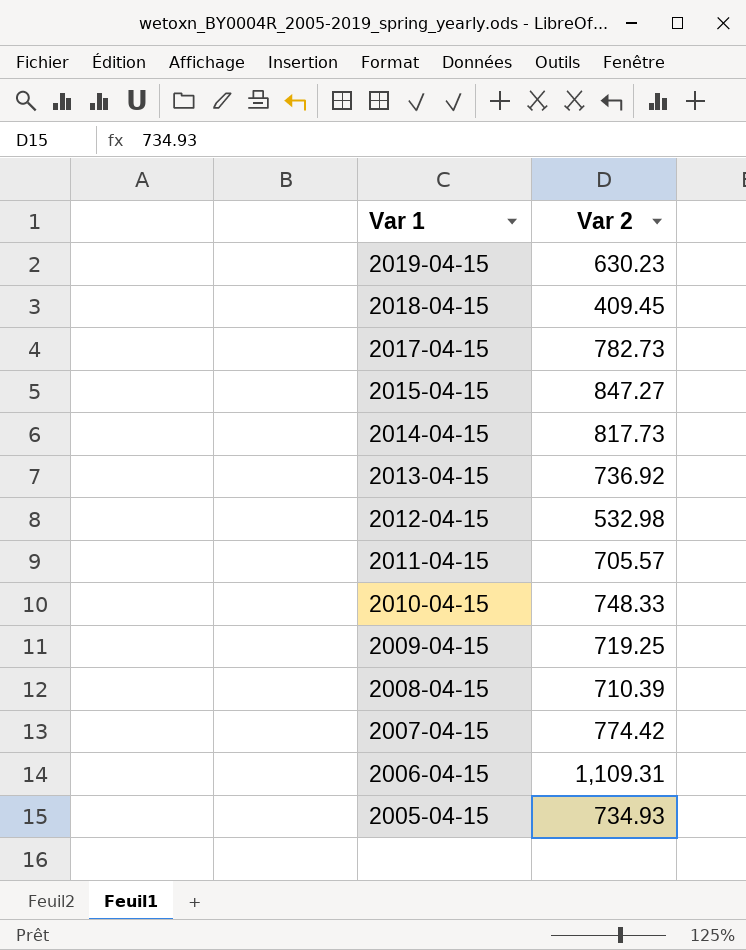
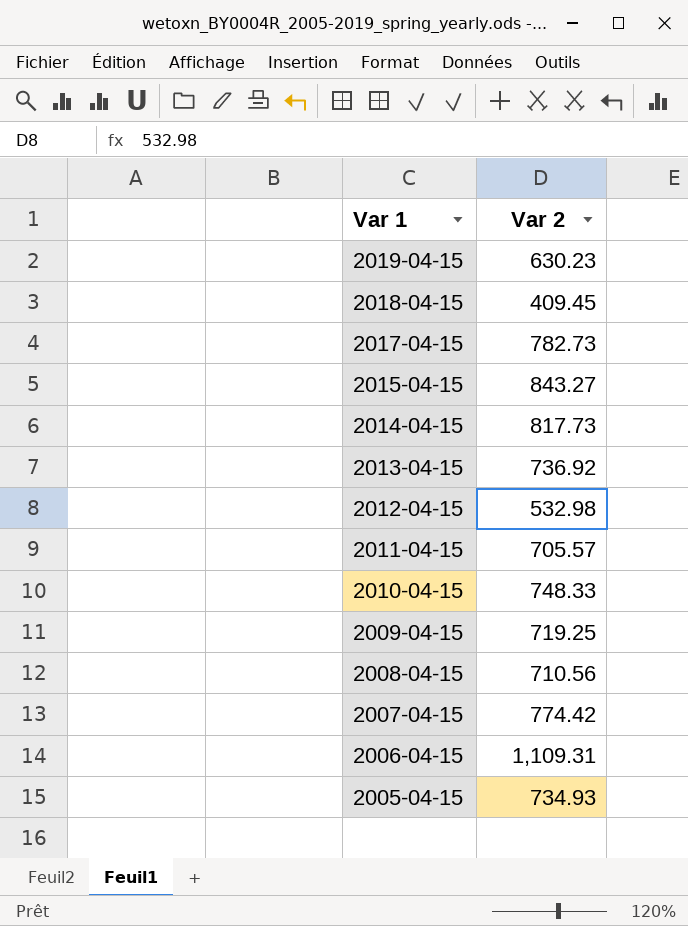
2015-04-15 | Var 2: 847.27 -> 843.27
2008-04-15 | Var 2: 710.39 -> 710.56

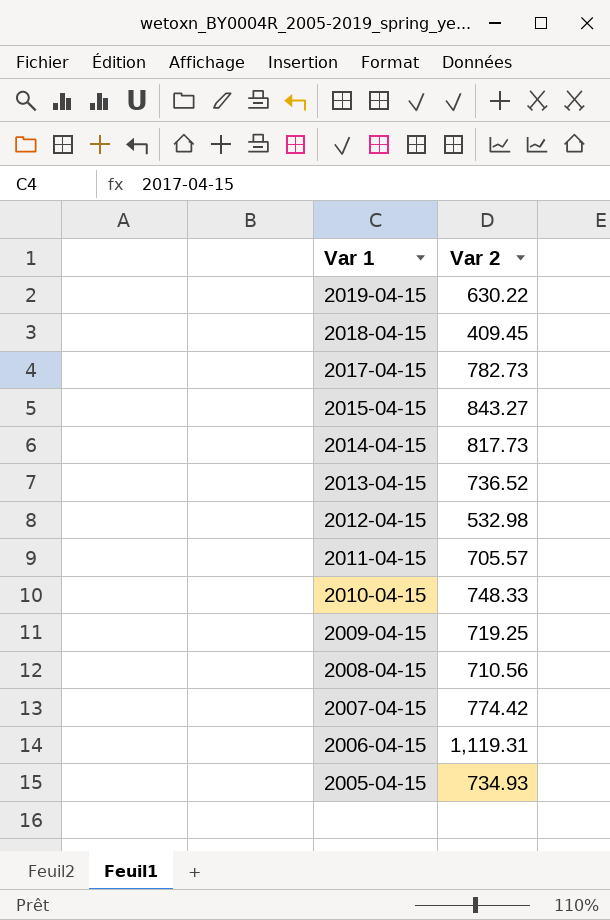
2019-04-15 | Var 2: 630.23 -> 630.22
2013-04-15 | Var 2: 736.92 -> 736.52
2006-04-15 | Var 2: 1,109.31 -> 1,119.31

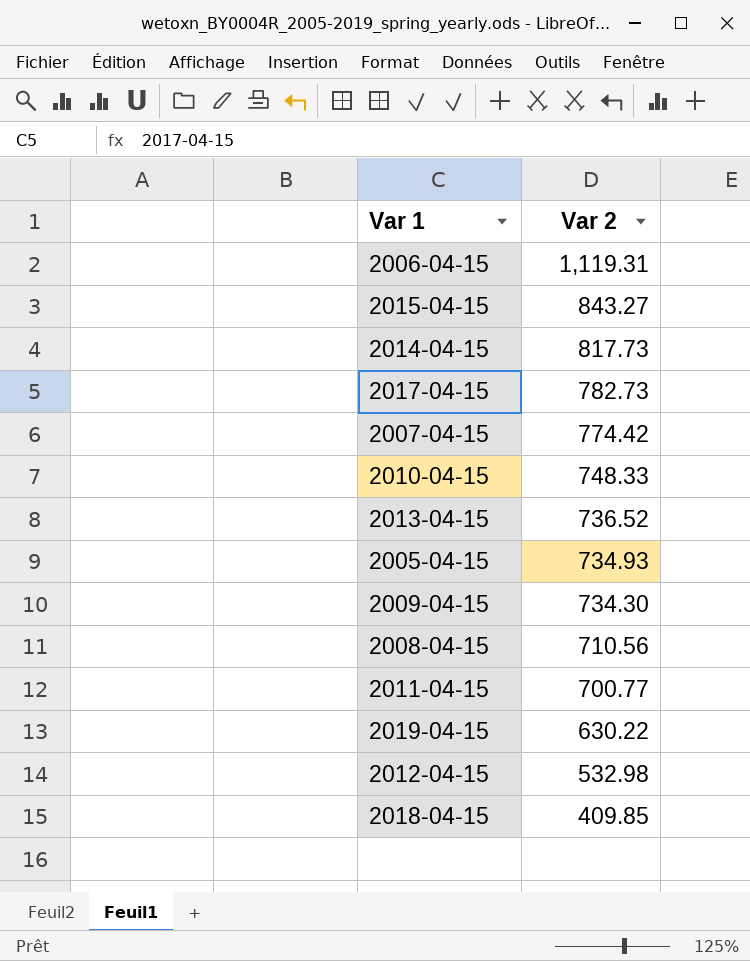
row order: Var 1 descending -> Var 2 descending
2009-04-15 | Var 2: 719.25 -> 734.30
2011-04-15 | Var 2: 705.57 -> 700.77
2018-04-15 | Var 2: 409.45 -> 409.85

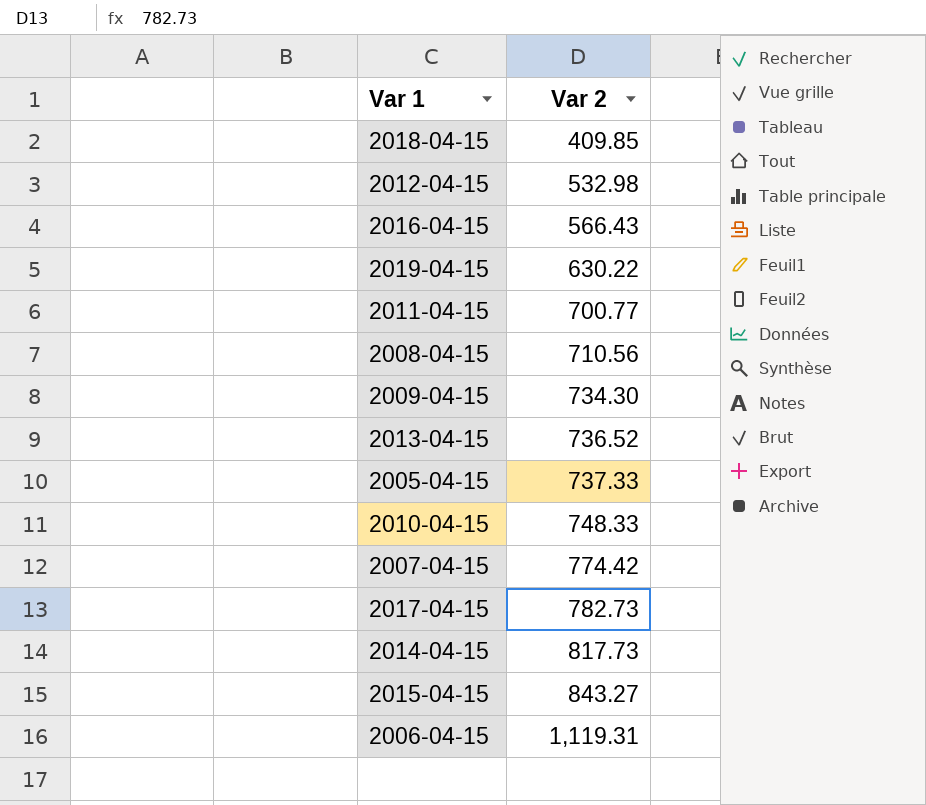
row order: Var 2 descending -> Var 2 ascending
row 2016-04-15: none -> 566.43
2005-04-15 | Var 2: 734.93 -> 737.33

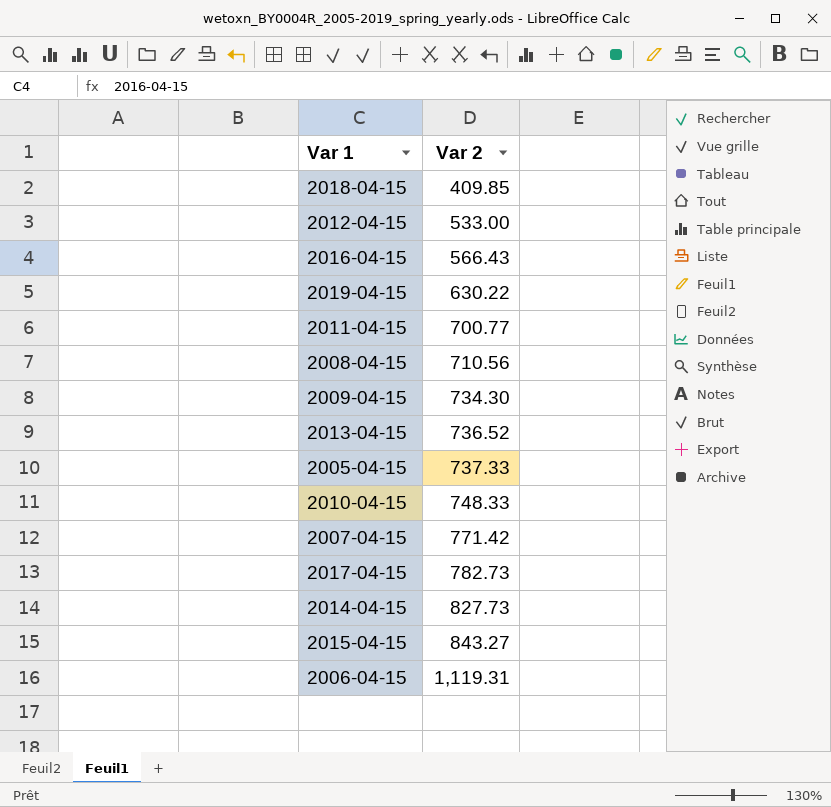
2012-04-15 | Var 2: 532.98 -> 533.00
2007-04-15 | Var 2: 774.42 -> 771.42
2014-04-15 | Var 2: 817.73 -> 827.73

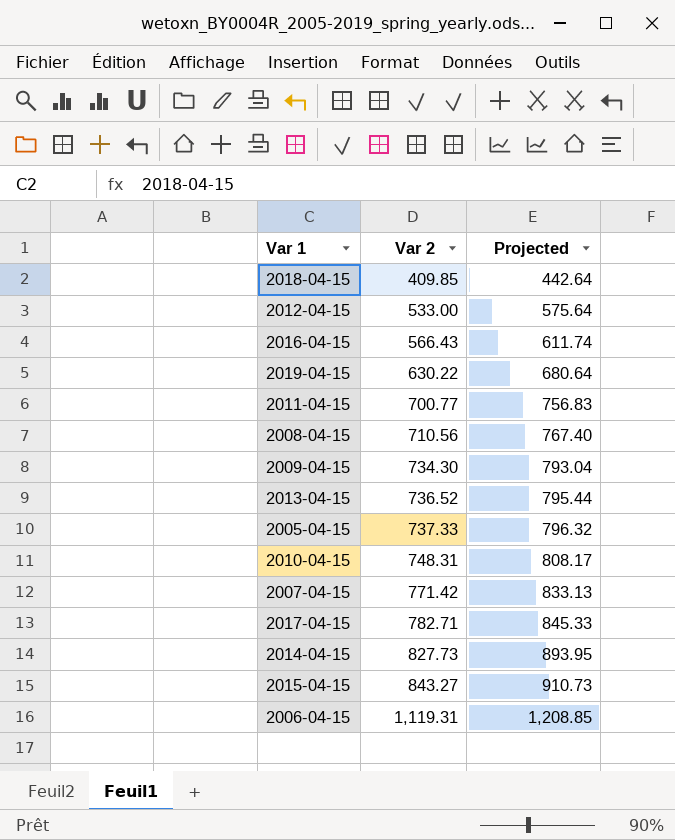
column Projected | formula: none -> [Var 2] * 1.08
2010-04-15 | Var 2: 748.33 -> 748.31
2017-04-15 | Var 2: 782.73 -> 782.71

